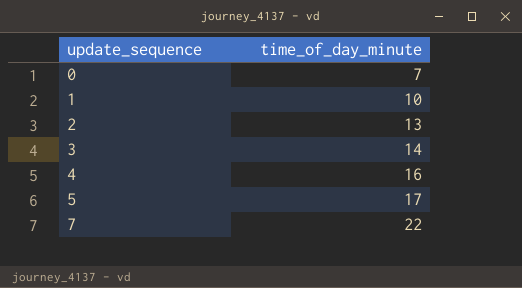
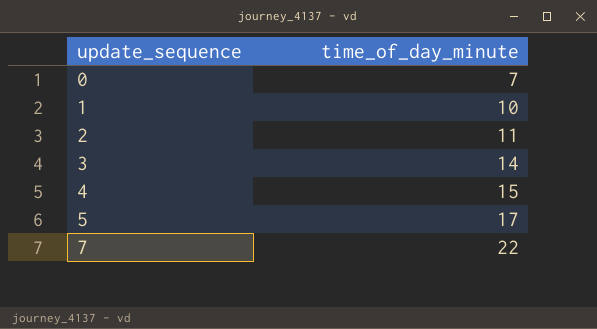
2 | time_of_day_minute: 13 -> 11
4 | time_of_day_minute: 16 -> 15

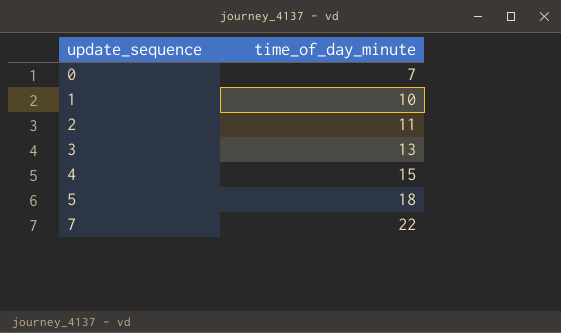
3 | time_of_day_minute: 14 -> 13
5 | time_of_day_minute: 17 -> 18

